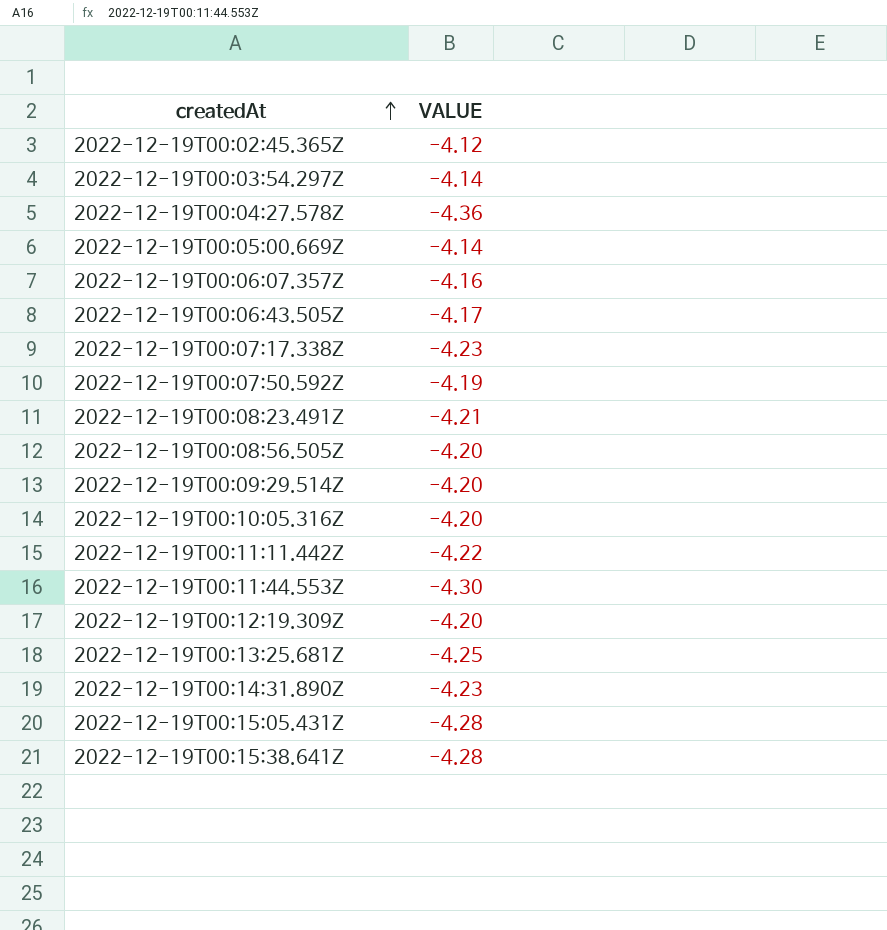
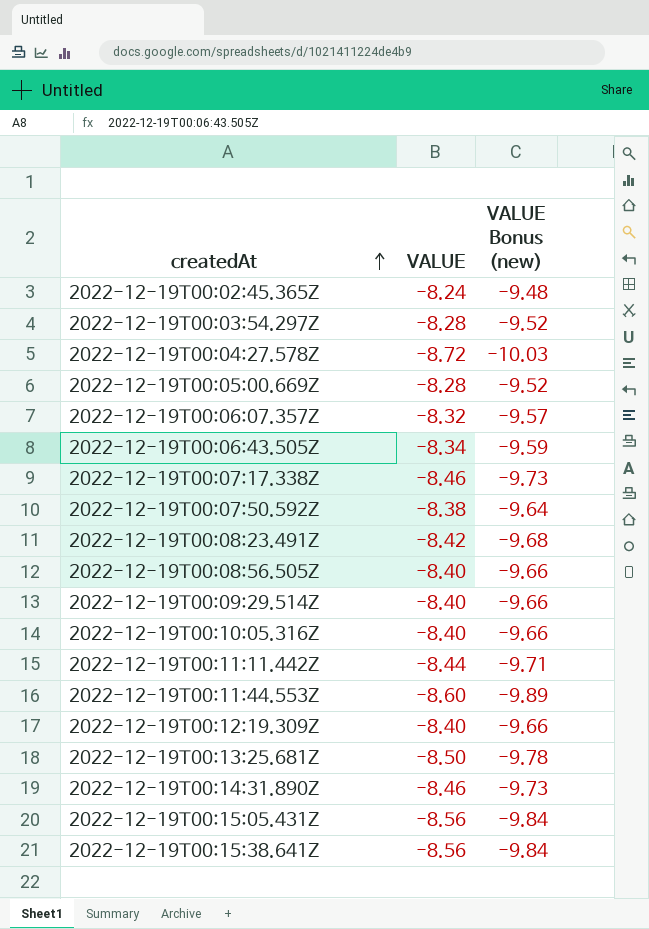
column VALUE Bonus (new) | formula: none -> [VALUE] * 1.15
2022-12-19T00:02:45.365Z | VALUE: -4.12 -> -8.24
2022-12-19T00:03:54.297Z | VALUE: -4.14 -> -8.28
2022-12-19T00:04:27.578Z | VALUE: -4.36 -> -8.72
2022-12-19T00:05:00.669Z | VALUE: -4.14 -> -8.28
2022-12-19T00:06:07.357Z | VALUE: -4.16 -> -8.32
2022-12-19T00:06:43.505Z | VALUE: -4.17 -> -8.34
2022-12-19T00:07:17.338Z | VALUE: -4.23 -> -8.46
2022-12-19T00:07:50.592Z | VALUE: -4.19 -> -8.38
2022-12-19T00:08:23.491Z | VALUE: -4.21 -> -8.42
2022-12-19T00:08:56.505Z | VALUE: -4.20 -> -8.40
2022-12-19T00:09:29.514Z | VALUE: -4.20 -> -8.40
2022-12-19T00:10:05.316Z | VALUE: -4.20 -> -8.40
2022-12-19T00:11:11.442Z | VALUE: -4.22 -> -8.44
2022-12-19T00:11:44.553Z | VALUE: -4.30 -> -8.60
2022-12-19T00:12:19.309Z | VALUE: -4.20 -> -8.40
2022-12-19T00:13:25.681Z | VALUE: -4.25 -> -8.50
2022-12-19T00:14:31.890Z | VALUE: -4.23 -> -8.46
2022-12-19T00:15:05.431Z | VALUE: -4.28 -> -8.56
2022-12-19T00:15:38.641Z | VALUE: -4.28 -> -8.56

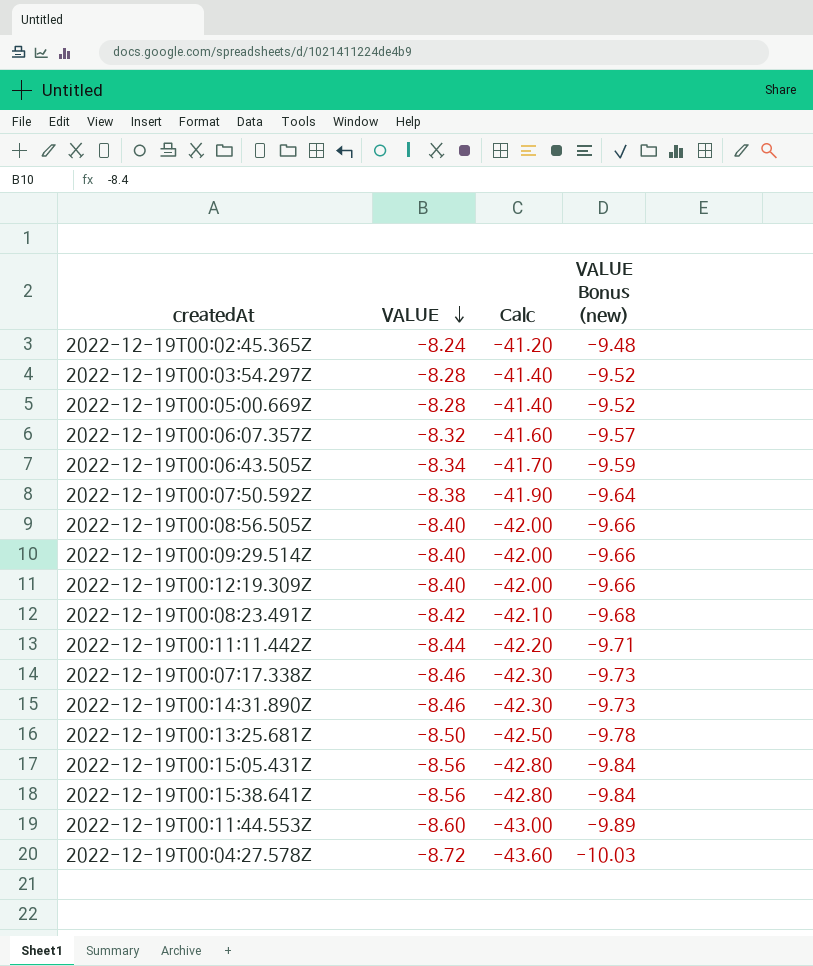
row order: createdAt ascending -> VALUE descending
column Calc | formula: none -> [VALUE] * 5
row 2022-12-19T00:10:05.316Z: -8.40 | -9.66 -> none

